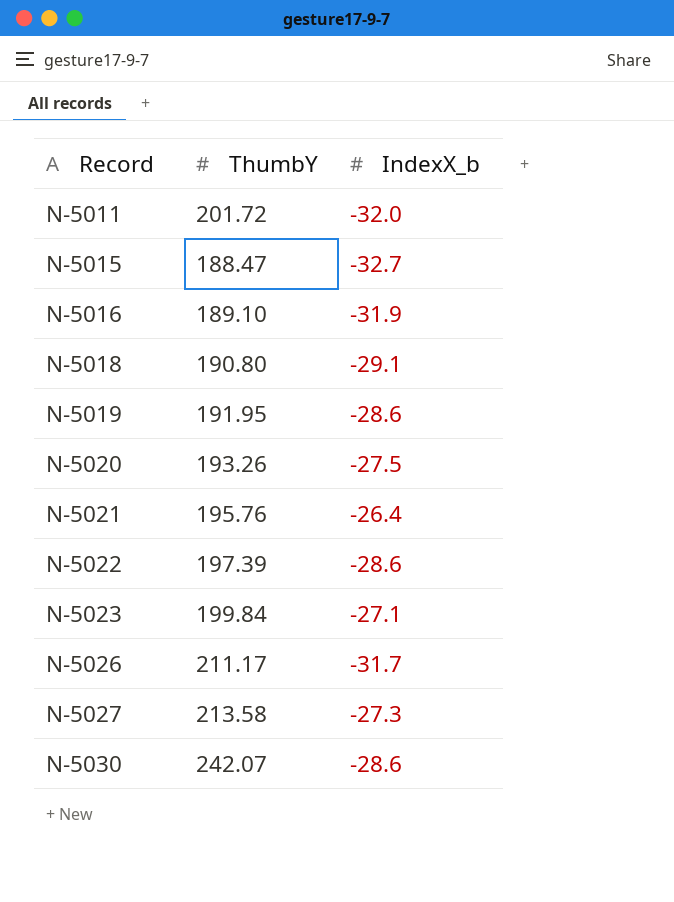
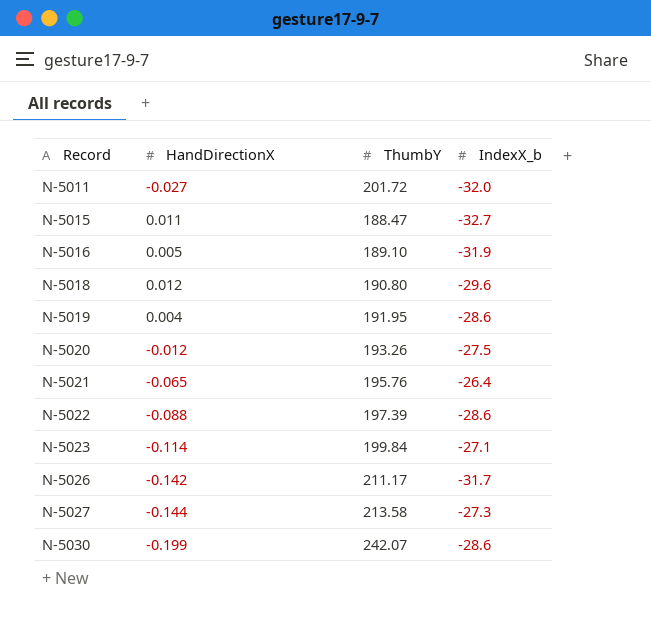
column HandDirectionX | position: none -> 2
N-5018 | IndexX_b: -29.1 -> -29.6

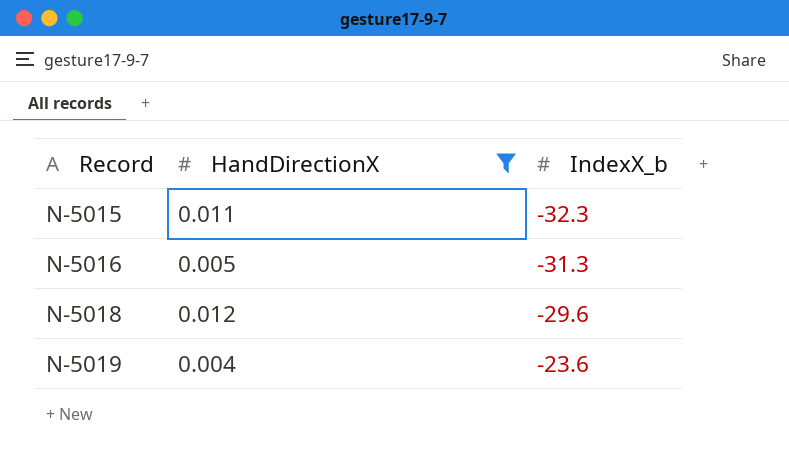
filter: none -> HandDirectionX >= 0.004
column ThumbY | position: 3 -> none
N-5015 | IndexX_b: -32.7 -> -32.3
N-5016 | IndexX_b: -31.9 -> -31.3
N-5019 | IndexX_b: -28.6 -> -23.6

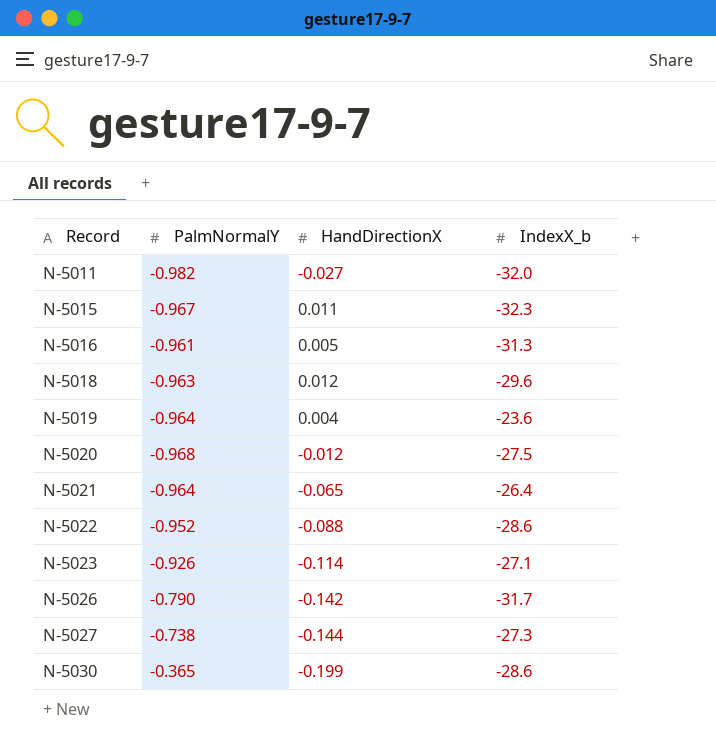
filter: HandDirectionX >= 0.004 -> none
column PalmNormalY | position: none -> 2

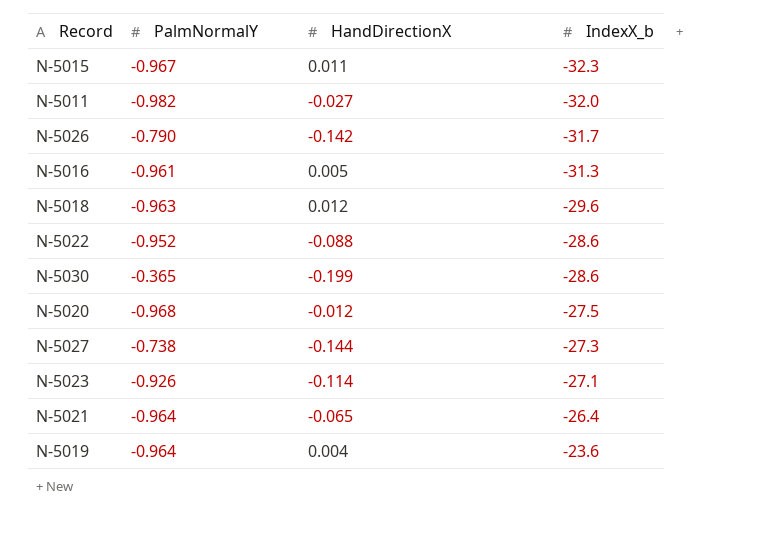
row order: Record ascending -> IndexX_b ascending

